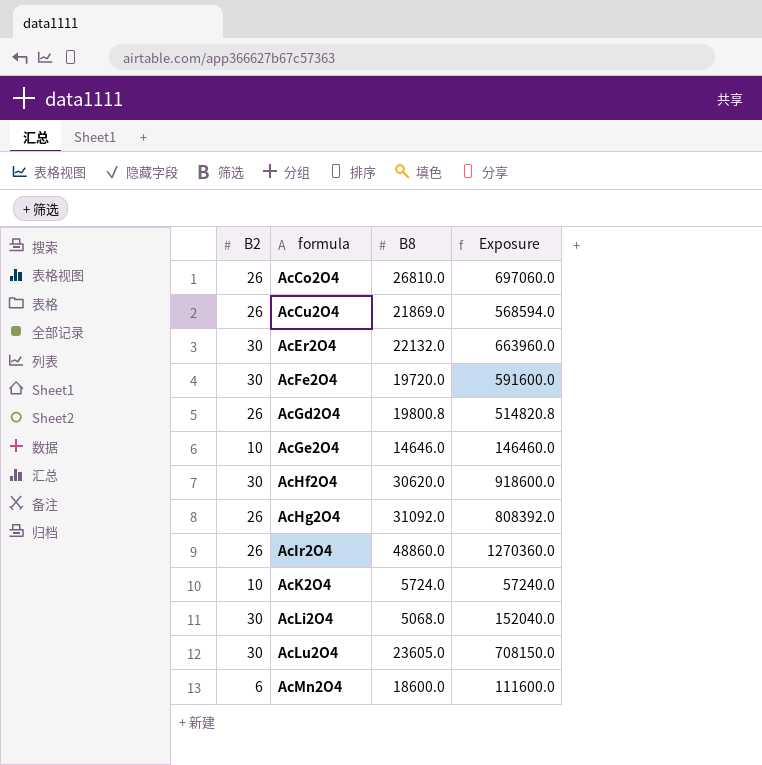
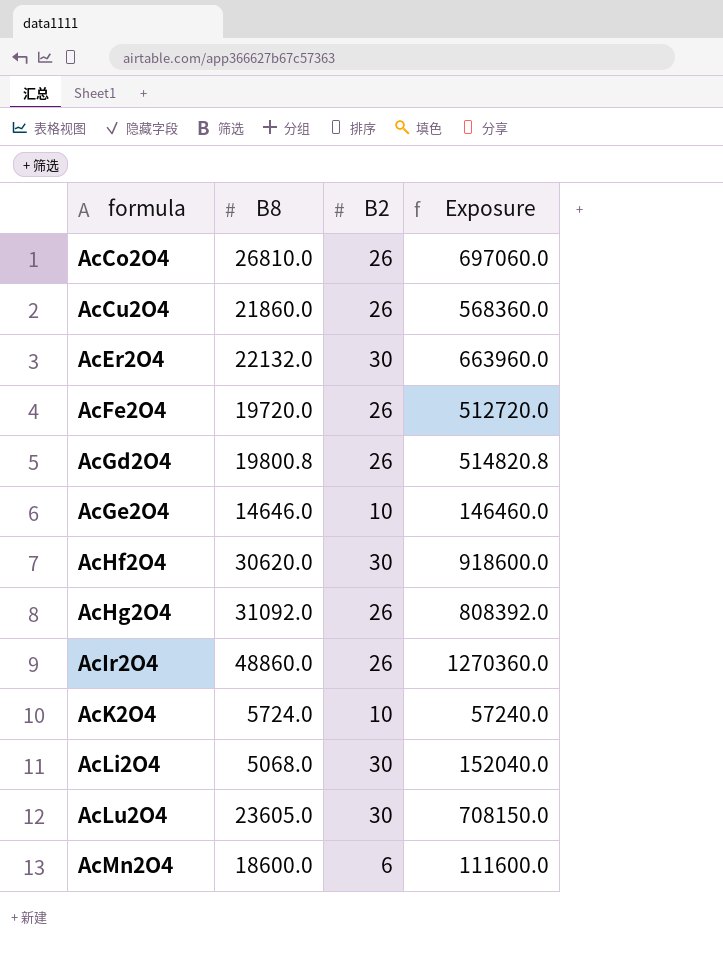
column B2 | position: 1 -> 3
AcCu2O4 | B8: 21869.0 -> 21860.0
AcCu2O4 | Exposure: 568594.0 -> 568360.0
AcFe2O4 | B2: 30 -> 26
AcFe2O4 | Exposure: 591600.0 -> 512720.0

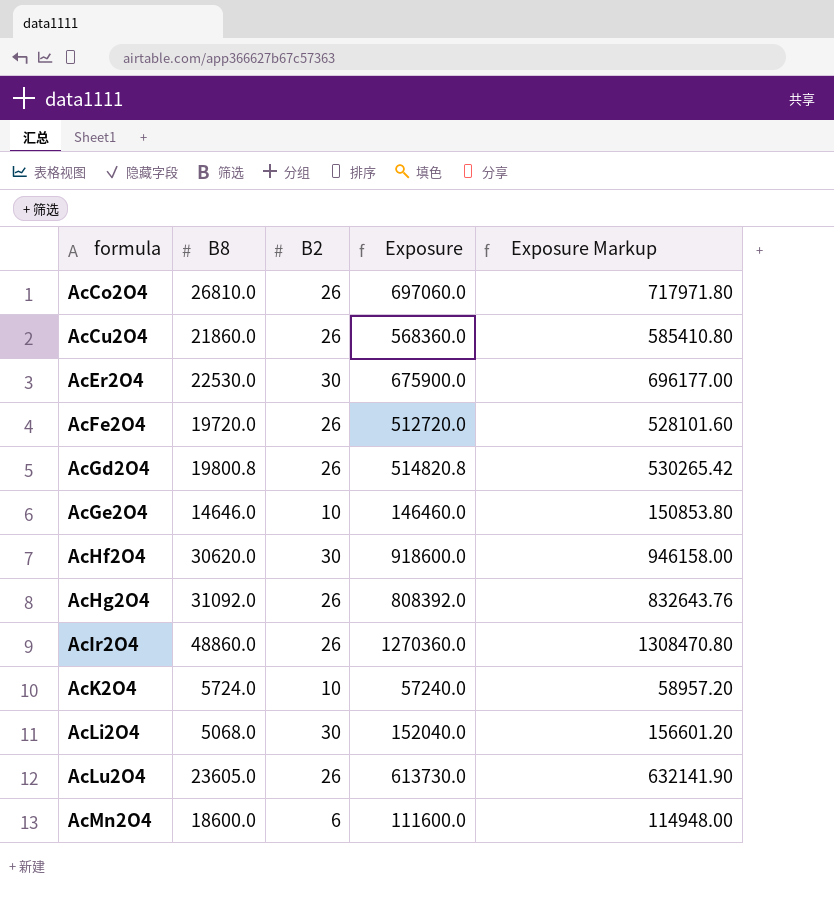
column Exposure Markup | formula: none -> [Exposure] * 1.03
AcEr2O4 | B8: 22132.0 -> 22530.0
AcEr2O4 | Exposure: 663960.0 -> 675900.0
AcLu2O4 | B2: 30 -> 26
AcLu2O4 | Exposure: 708150.0 -> 613730.0

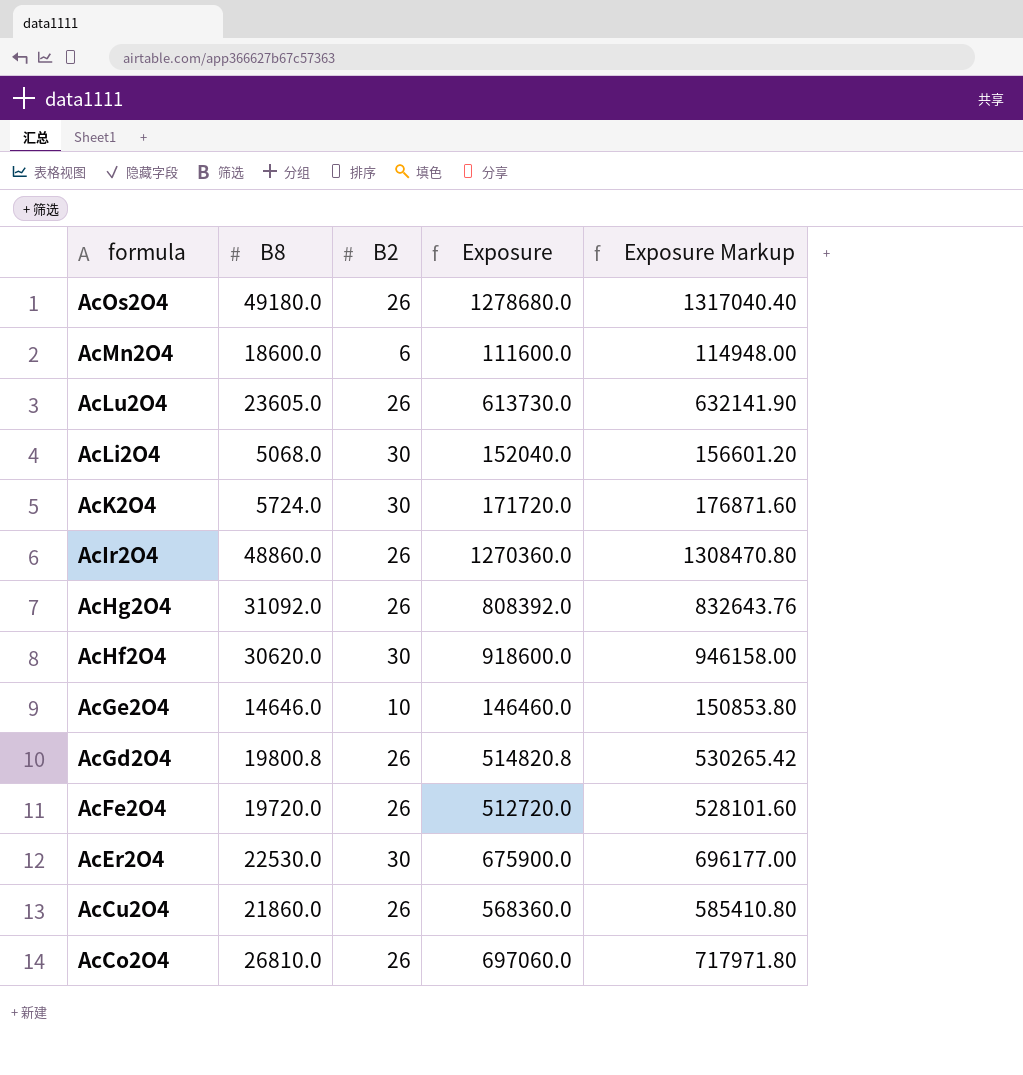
row order: formula ascending -> formula descending
row AcOs2O4: none -> 49180.0 | 26 | 1278680.0 | 1317040.40
AcK2O4 | B2: 10 -> 30
AcK2O4 | Exposure: 57240.0 -> 171720.0
AcK2O4 | Exposure Markup: 58957.20 -> 176871.60

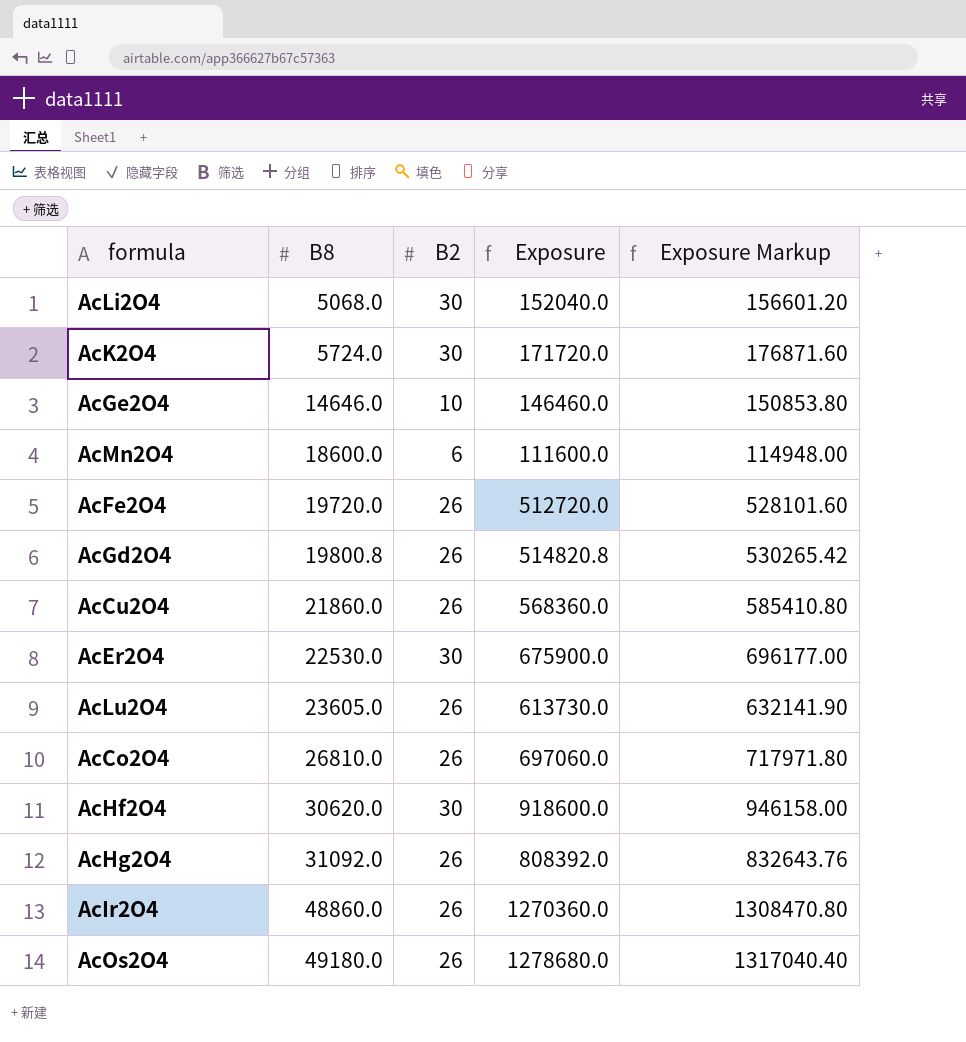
row order: formula descending -> B8 ascending

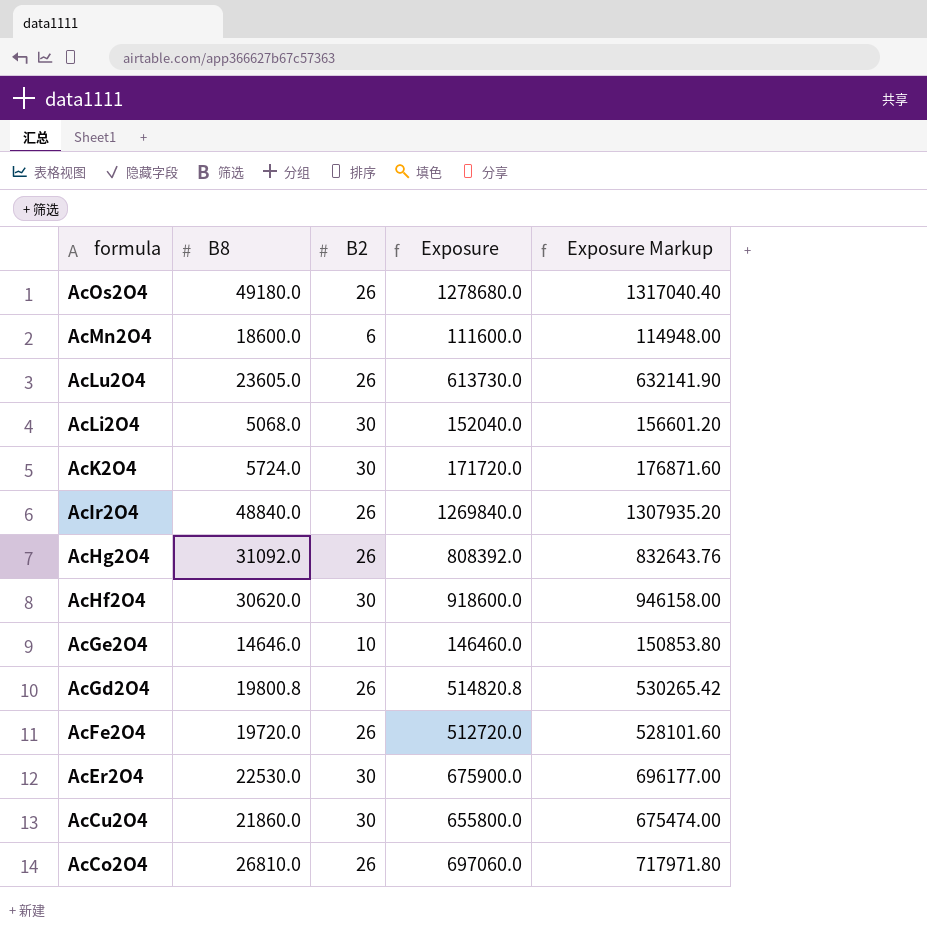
row order: B8 ascending -> formula descending
AcIr2O4 | B8: 48860.0 -> 48840.0
AcIr2O4 | Exposure: 1270360.0 -> 1269840.0
AcIr2O4 | Exposure Markup: 1308470.80 -> 1307935.20
AcCu2O4 | B2: 26 -> 30
AcCu2O4 | Exposure: 568360.0 -> 655800.0
AcCu2O4 | Exposure Markup: 585410.80 -> 675474.00

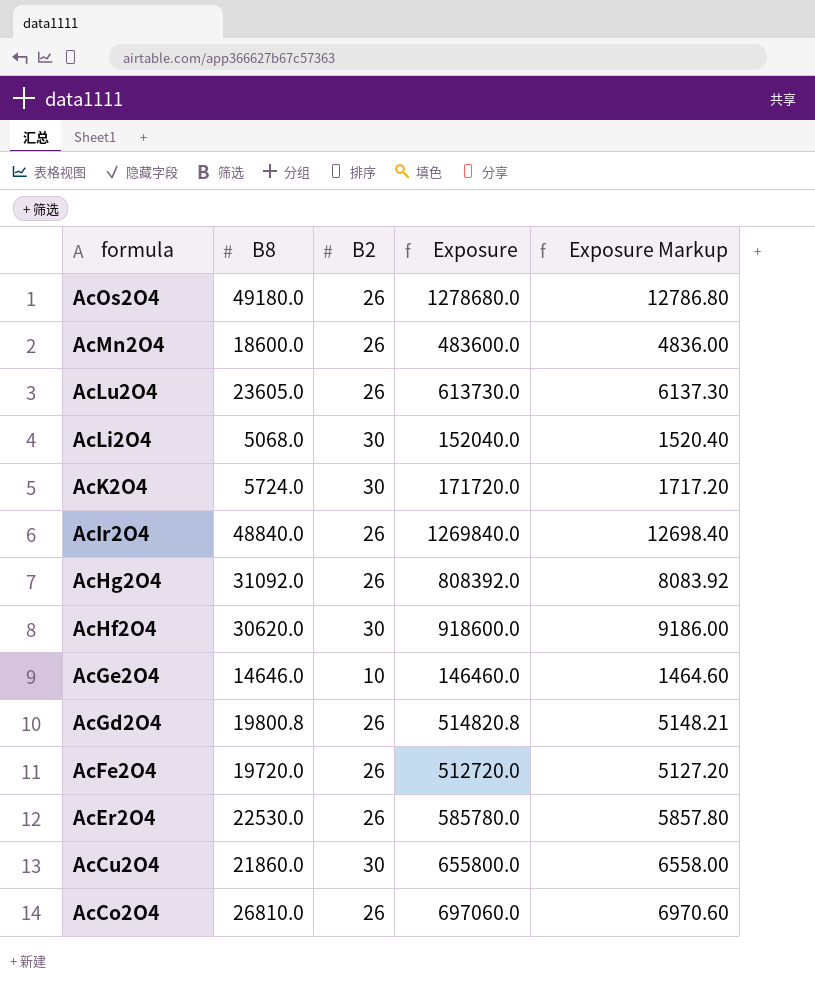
column Exposure Markup | formula: [Exposure] * 1.03 -> [Exposure] * 0.01
AcMn2O4 | B2: 6 -> 26
AcMn2O4 | Exposure: 111600.0 -> 483600.0
AcEr2O4 | B2: 30 -> 26
AcEr2O4 | Exposure: 675900.0 -> 585780.0

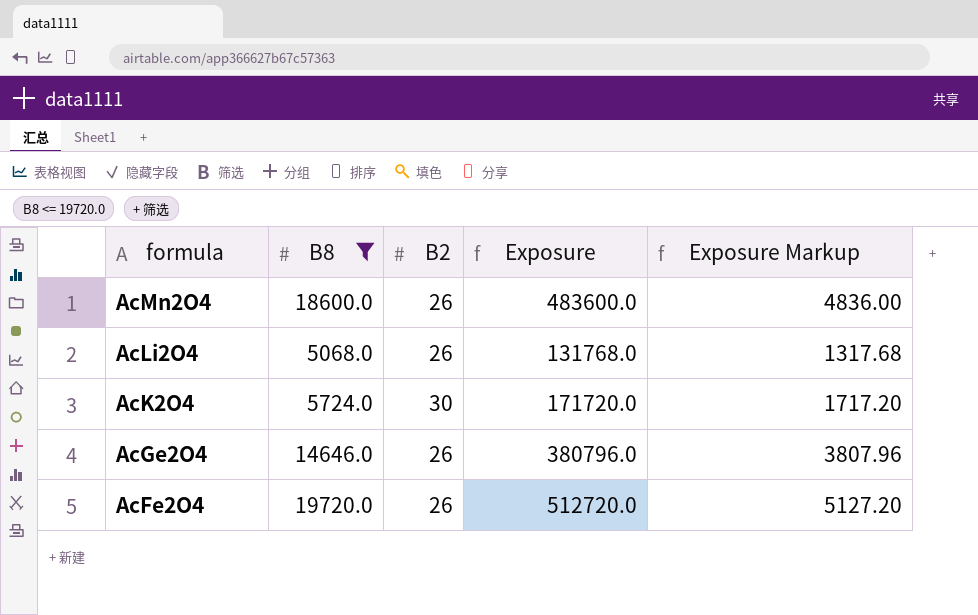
filter: none -> B8 <= 19720.0
AcLi2O4 | B2: 30 -> 26
AcLi2O4 | Exposure: 152040.0 -> 131768.0
AcLi2O4 | Exposure Markup: 1520.40 -> 1317.68
AcGe2O4 | B2: 10 -> 26
AcGe2O4 | Exposure: 146460.0 -> 380796.0
AcGe2O4 | Exposure Markup: 1464.60 -> 3807.96

